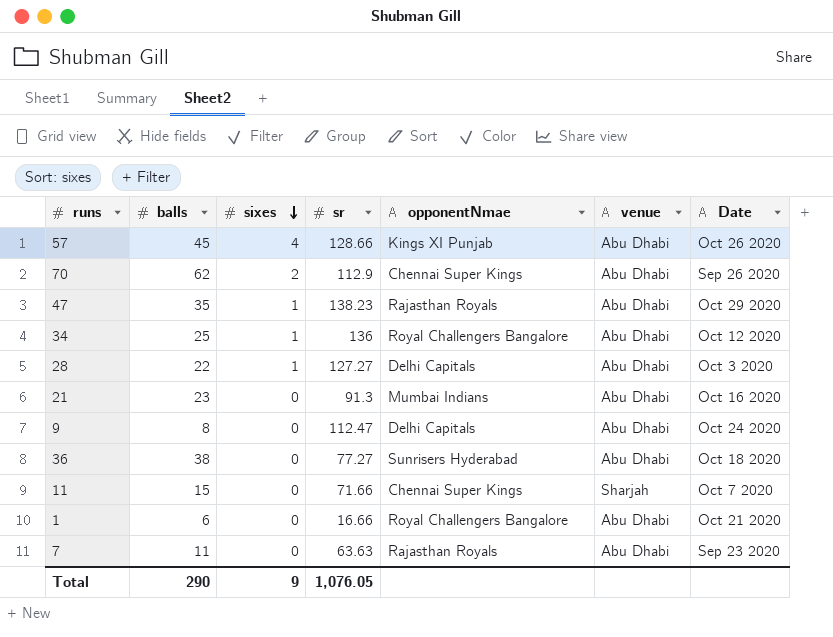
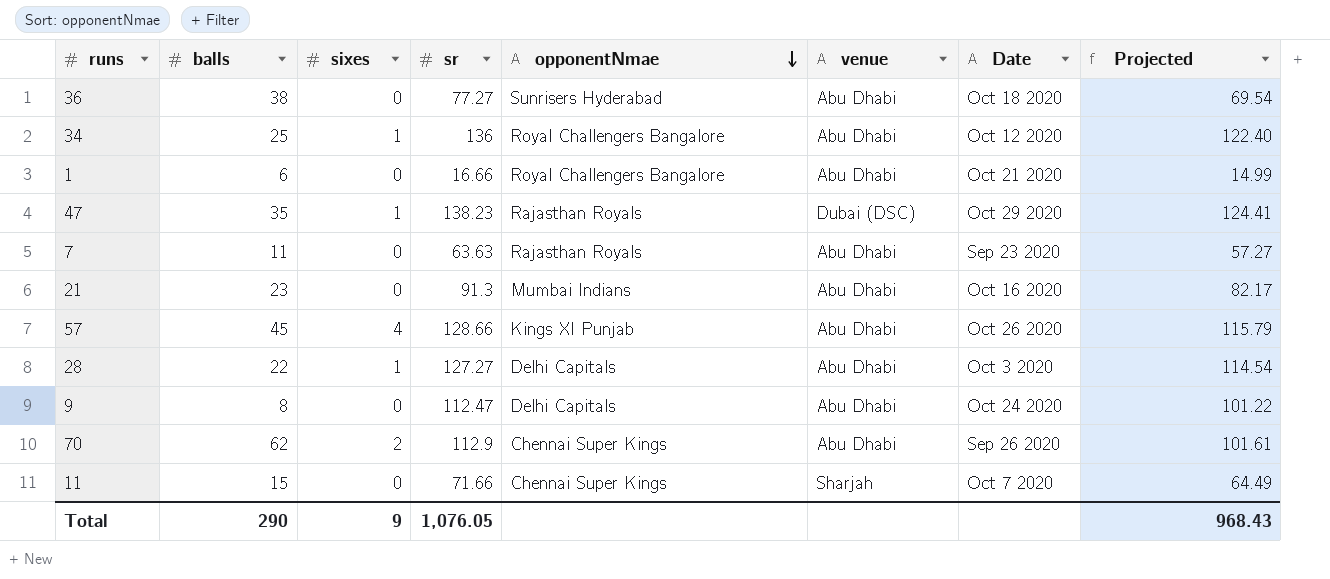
row order: sixes descending -> opponentNmae descending
column Projected | formula: none -> [sr] * 0.9
47 | venue: Abu Dhabi -> Dubai (DSC)

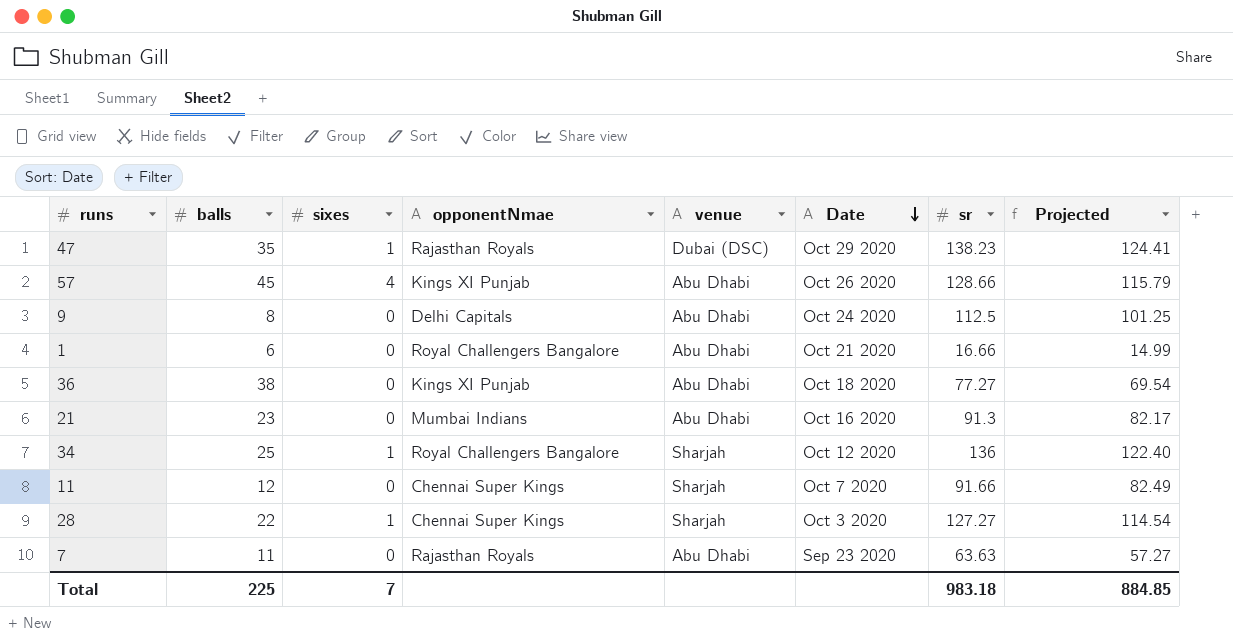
row order: opponentNmae descending -> Date descending
column sr | position: 4 -> 7
row 70: 62 | 2 | 112.9 | Chennai Super Kings | Abu Dhabi | Sep 26 2020 | 101.61 -> none
9 | sr: 112.47 -> 112.5
9 | Projected: 101.22 -> 101.25
36 | opponentNmae: Sunrisers Hyderabad -> Kings XI Punjab
34 | venue: Abu Dhabi -> Sharjah
11 | balls: 15 -> 12
11 | sr: 71.66 -> 91.66
11 | Projected: 64.49 -> 82.49
28 | opponentNmae: Delhi Capitals -> Chennai Super Kings
28 | venue: Abu Dhabi -> Sharjah
Total | balls: 290 -> 225
Total | sixes: 9 -> 7
Total | sr: 1,076.05 -> 983.18
Total | Projected: 968.43 -> 884.85

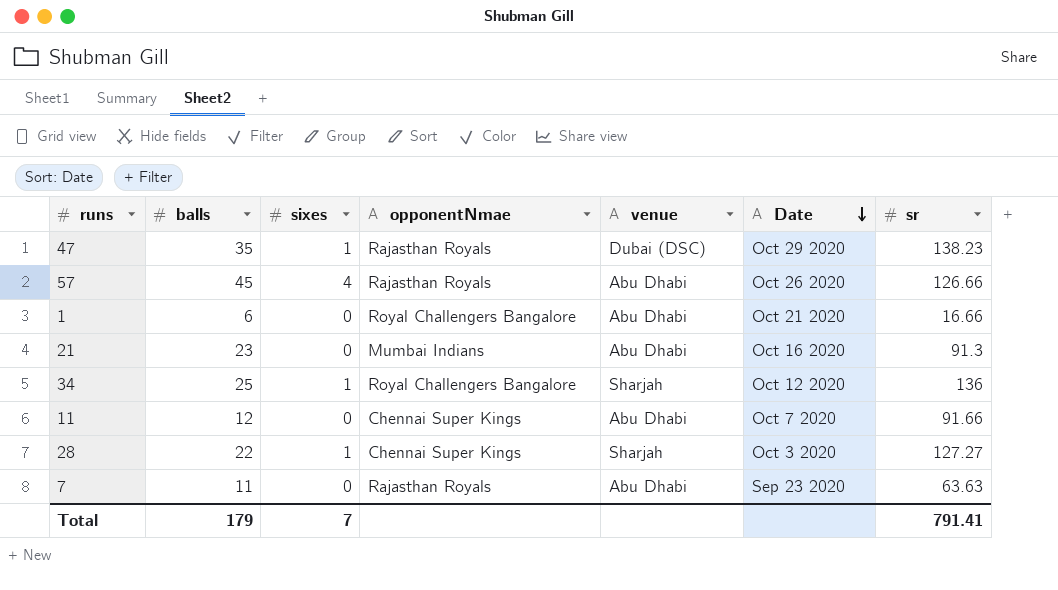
column Projected | formula: [sr] * 0.9 -> none
row 9: 8 | 0 | Delhi Capitals | Abu Dhabi | Oct 24 2020 | 112.5 | 101.25 -> none
row 36: 38 | 0 | Kings XI Punjab | Abu Dhabi | Oct 18 2020 | 77.27 | 69.54 -> none
57 | opponentNmae: Kings XI Punjab -> Rajasthan Royals
57 | sr: 128.66 -> 126.66
11 | venue: Sharjah -> Abu Dhabi
Total | balls: 225 -> 179
Total | sr: 983.18 -> 791.41

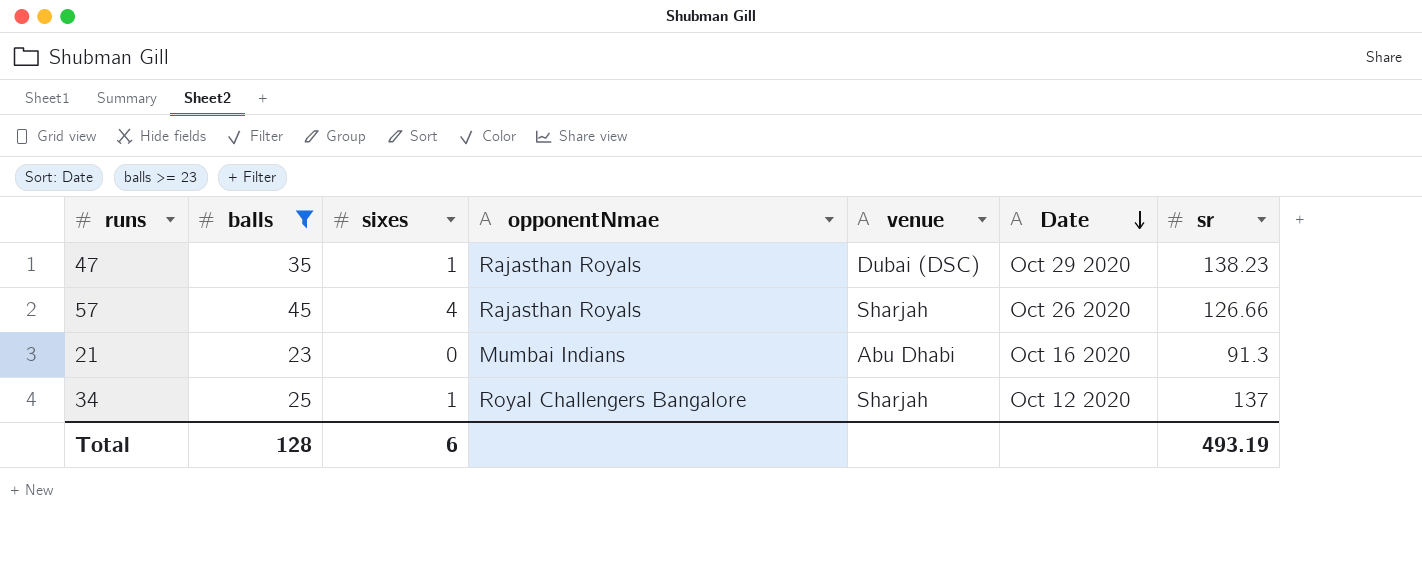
filter: none -> balls >= 23
57 | venue: Abu Dhabi -> Sharjah
34 | sr: 136 -> 137
Total | balls: 179 -> 128
Total | sixes: 7 -> 6
Total | sr: 791.41 -> 493.19

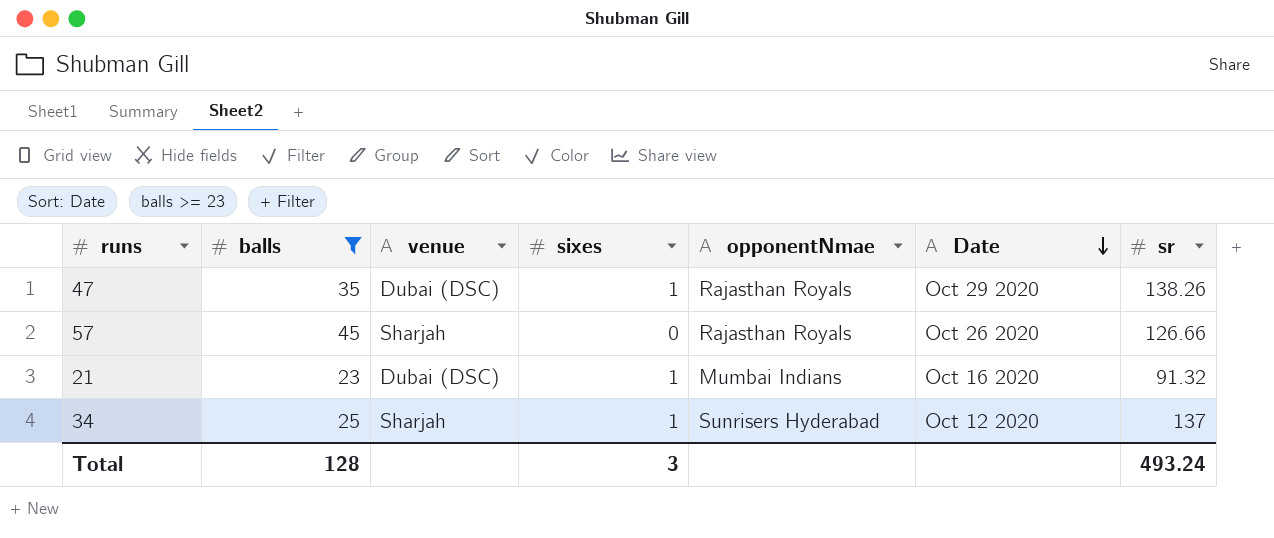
column venue | position: 5 -> 3
47 | sr: 138.23 -> 138.26
57 | sixes: 4 -> 0
21 | venue: Abu Dhabi -> Dubai (DSC)
21 | sixes: 0 -> 1
21 | sr: 91.3 -> 91.32
34 | opponentNmae: Royal Challengers Bangalore -> Sunrisers Hyderabad
Total | sixes: 6 -> 3
Total | sr: 493.19 -> 493.24

